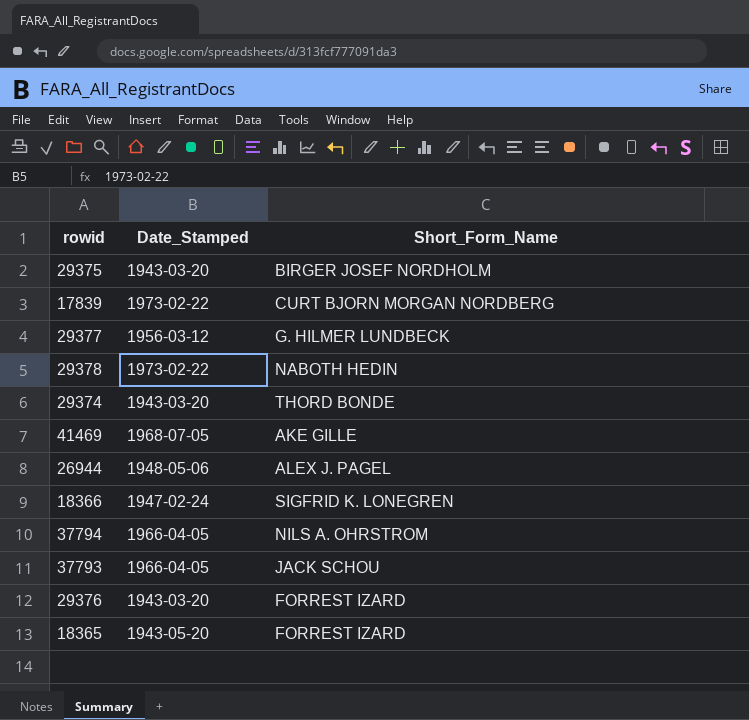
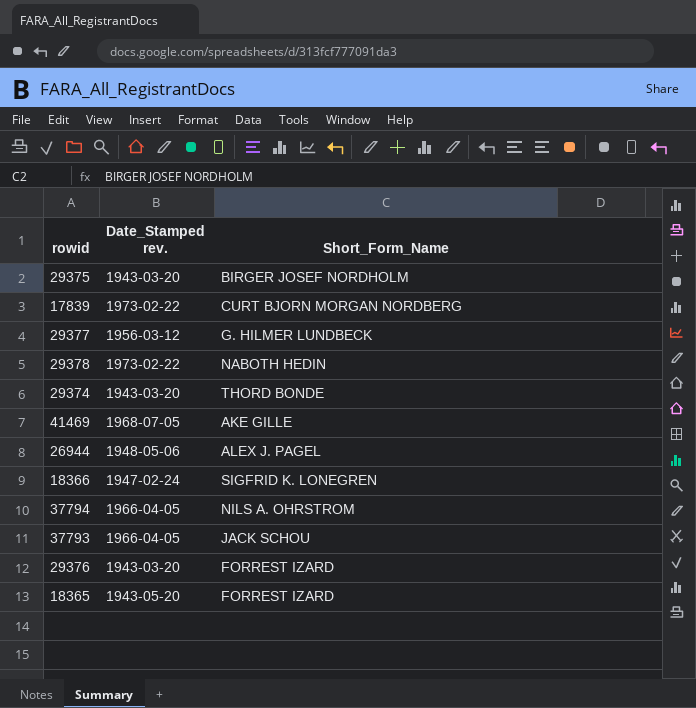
column name: Date_Stamped -> Date_Stamped rev.

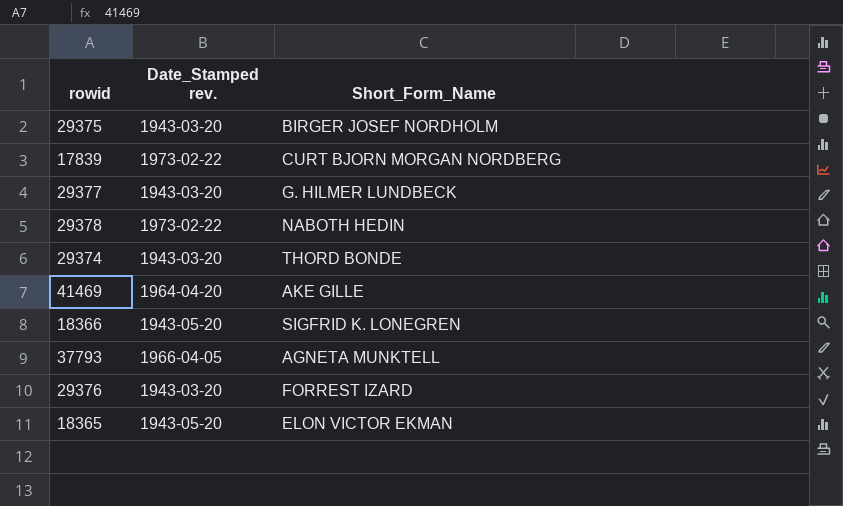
row 26944: 1948-05-06 | ALEX J. PAGEL -> none
row 37794: 1966-04-05 | NILS A. OHRSTROM -> none
29377 | Date_Stamped rev.: 1956-03-12 -> 1943-03-20
41469 | Date_Stamped rev.: 1968-07-05 -> 1964-04-20
18366 | Date_Stamped rev.: 1947-02-24 -> 1943-05-20
37793 | Short_Form_Name: JACK SCHOU -> AGNETA MUNKTELL
18365 | Short_Form_Name: FORREST IZARD -> ELON VICTOR EKMAN

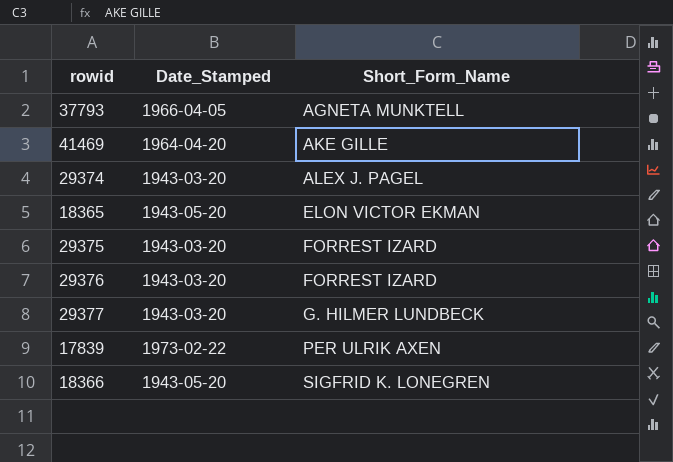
row order: none -> Short_Form_Name ascending
column name: Date_Stamped rev. -> Date_Stamped
row 29378: 1973-02-22 | NABOTH HEDIN -> none
29374 | Short_Form_Name: THORD BONDE -> ALEX J. PAGEL
29375 | Short_Form_Name: BIRGER JOSEF NORDHOLM -> FORREST IZARD
17839 | Short_Form_Name: CURT BJORN MORGAN NORDBERG -> PER ULRIK AXEN

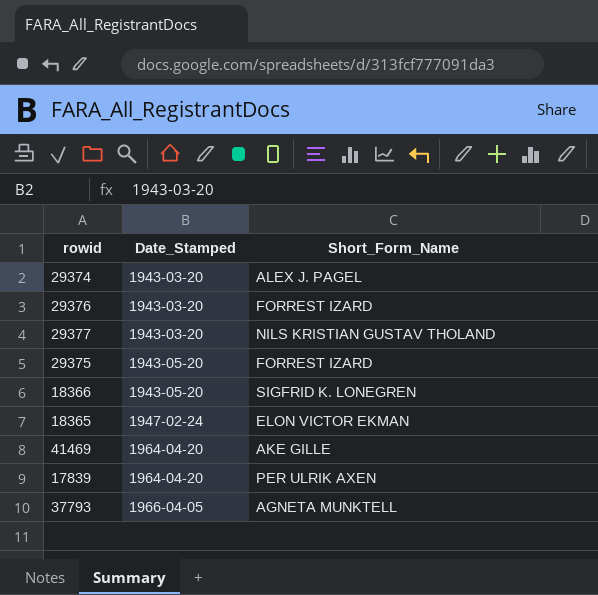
row order: Short_Form_Name ascending -> Date_Stamped ascending
29377 | Short_Form_Name: G. HILMER LUNDBECK -> NILS KRISTIAN GUSTAV THOLAND
29375 | Date_Stamped: 1943-03-20 -> 1943-05-20
18365 | Date_Stamped: 1943-05-20 -> 1947-02-24
17839 | Date_Stamped: 1973-02-22 -> 1964-04-20

